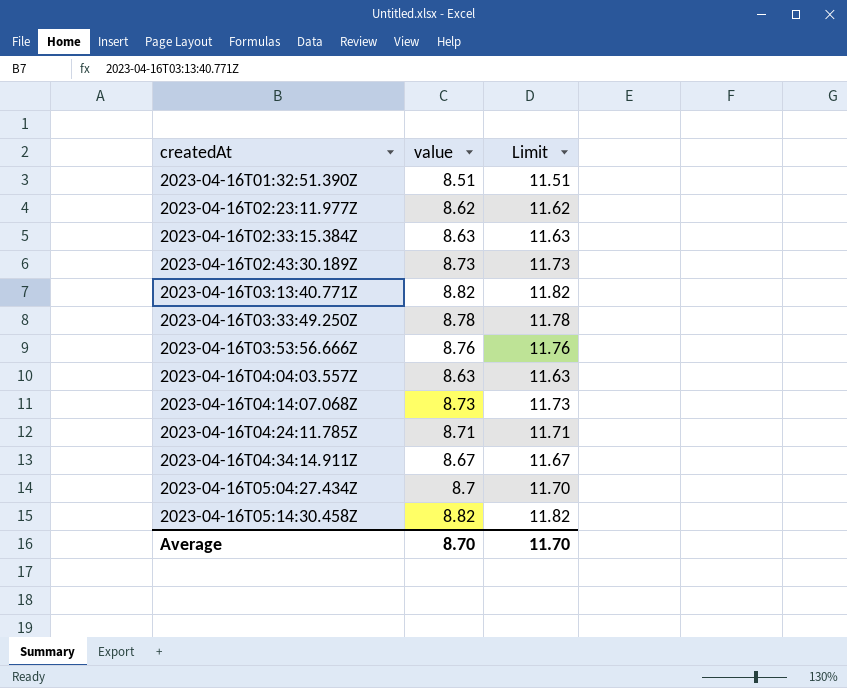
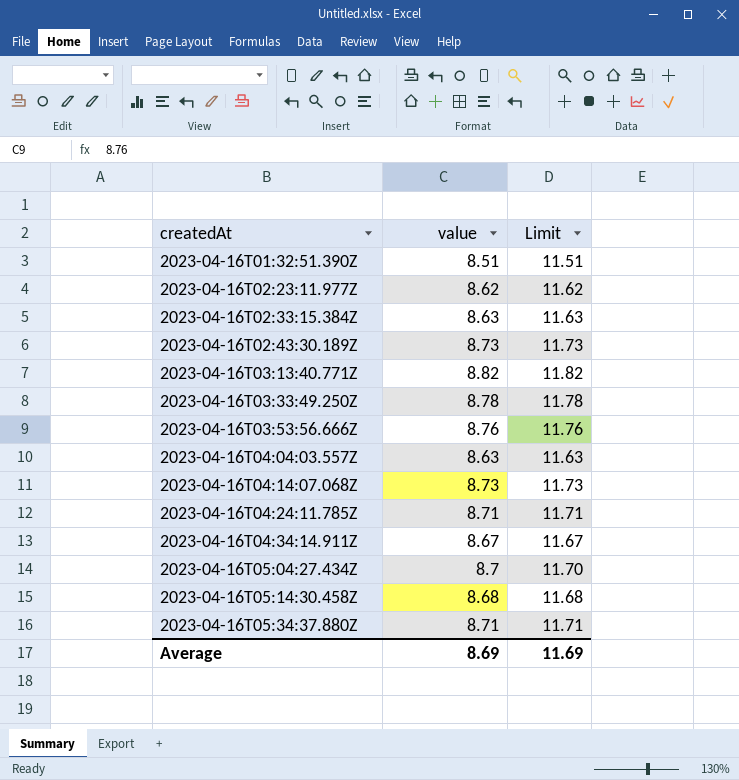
2023-04-16T05:14:30.458Z | value: 8.82 -> 8.68
2023-04-16T05:14:30.458Z | Limit: 11.82 -> 11.68
row 2023-04-16T05:34:37.880Z: none -> 8.71 | 11.71
Average | value: 8.70 -> 8.69
Average | Limit: 11.70 -> 11.69

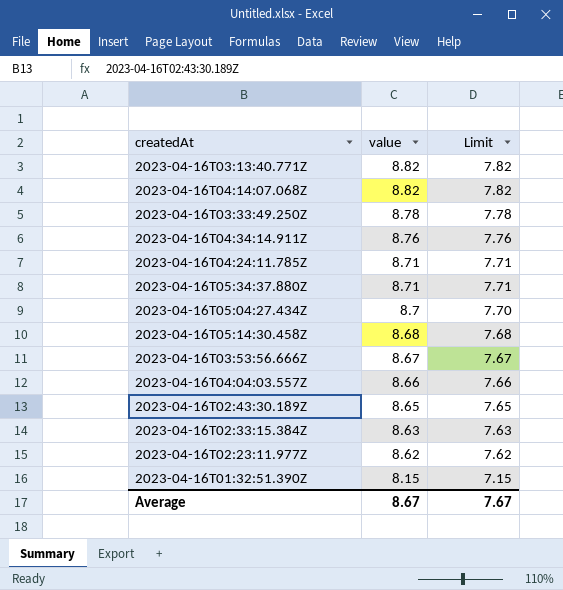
row order: createdAt ascending -> value descending
column Limit | formula: [value] + 3 -> [value] - 1
2023-04-16T04:14:07.068Z | value: 8.73 -> 8.82
2023-04-16T04:34:14.911Z | value: 8.67 -> 8.76
2023-04-16T03:53:56.666Z | value: 8.76 -> 8.67
2023-04-16T04:04:03.557Z | value: 8.63 -> 8.66
2023-04-16T02:43:30.189Z | value: 8.73 -> 8.65
2023-04-16T01:32:51.390Z | value: 8.51 -> 8.15
Average | value: 8.69 -> 8.67
Average | Limit: 11.69 -> 7.67

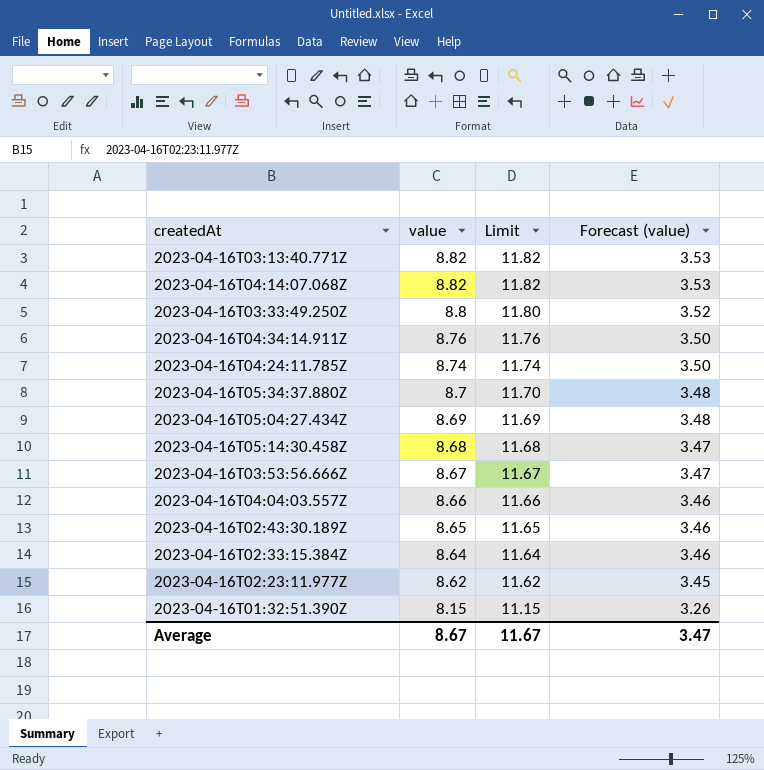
column Limit | formula: [value] - 1 -> [value] + 3
column Forecast (value) | formula: none -> [value] * 0.4
2023-04-16T03:33:49.250Z | value: 8.78 -> 8.8
2023-04-16T04:24:11.785Z | value: 8.71 -> 8.74
2023-04-16T05:34:37.880Z | value: 8.71 -> 8.7
2023-04-16T05:04:27.434Z | value: 8.7 -> 8.69
2023-04-16T02:33:15.384Z | value: 8.63 -> 8.64
Average | Limit: 7.67 -> 11.67

